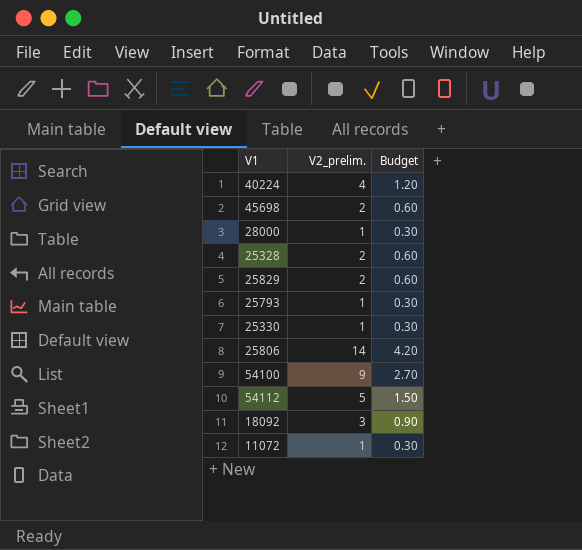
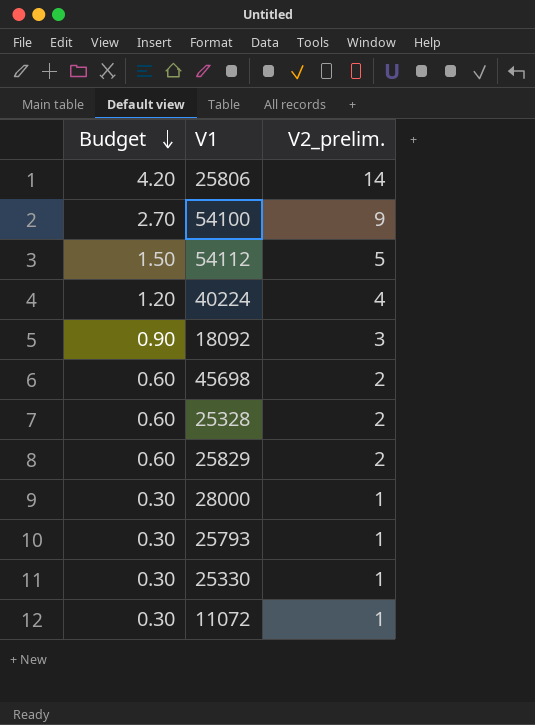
row order: none -> Budget descending
column Budget | position: 3 -> 1

